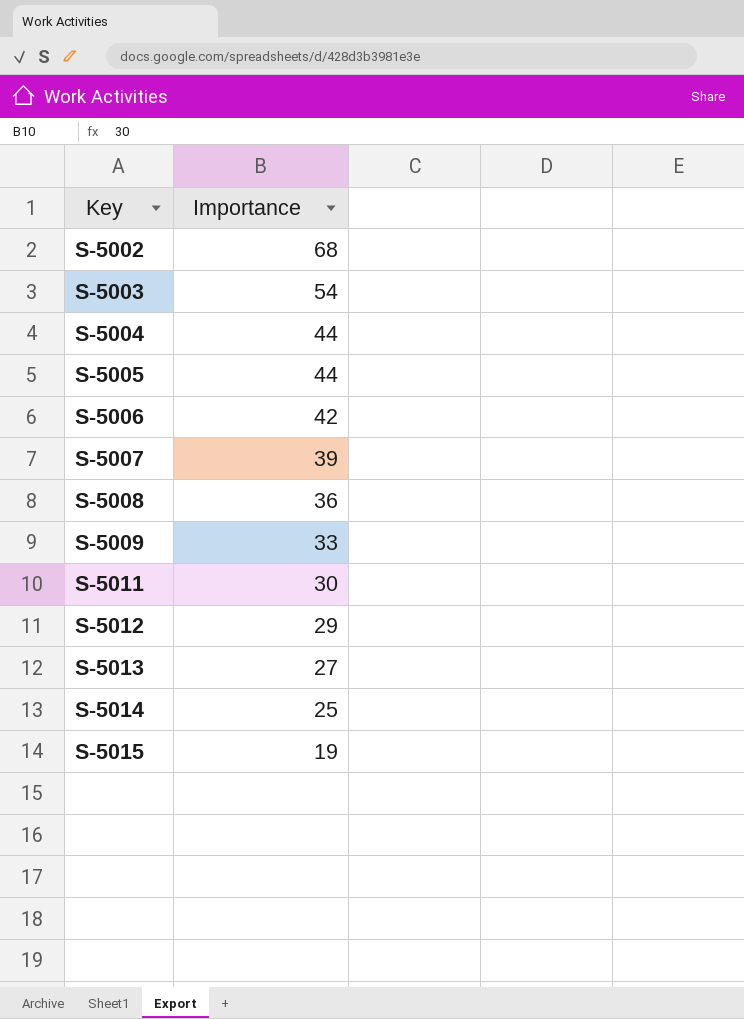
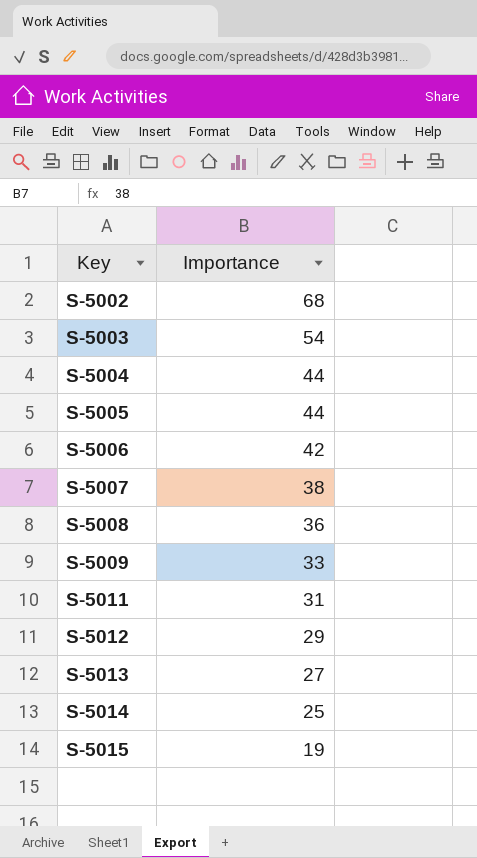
S-5007 | Importance: 39 -> 38
S-5011 | Importance: 30 -> 31

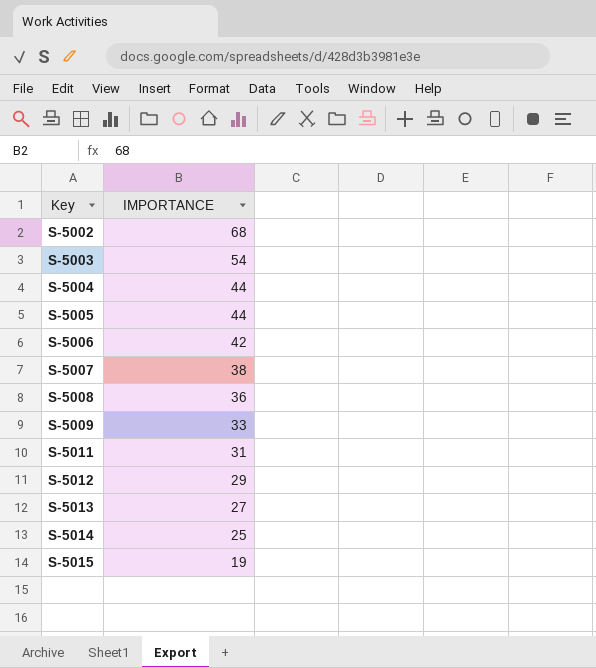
column name: Importance -> IMPORTANCE

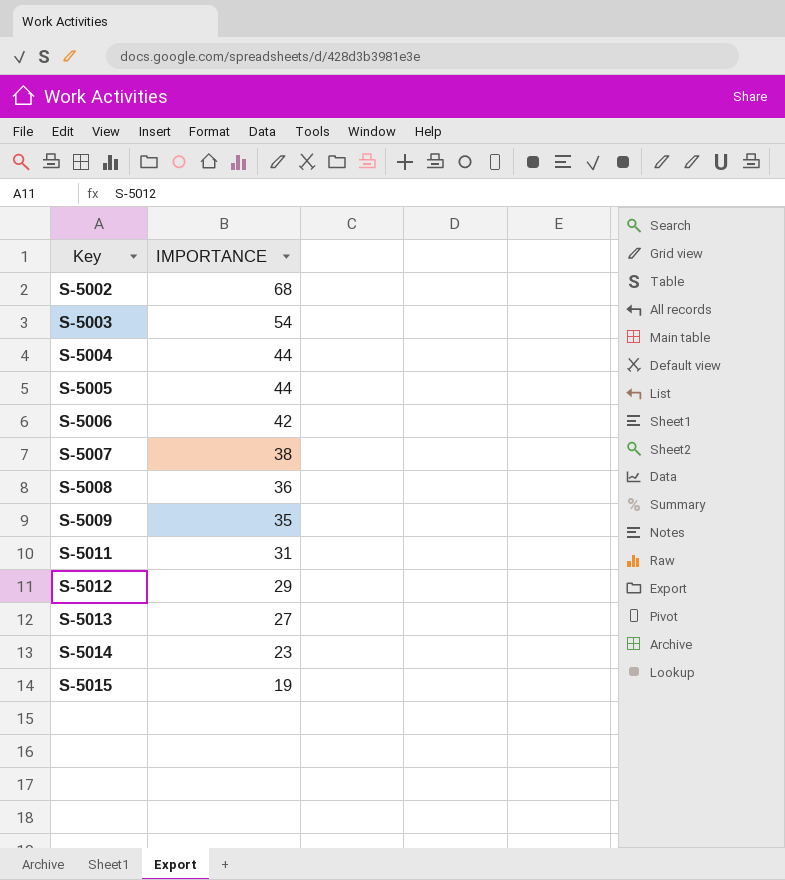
S-5009 | IMPORTANCE: 33 -> 35
S-5014 | IMPORTANCE: 25 -> 23

